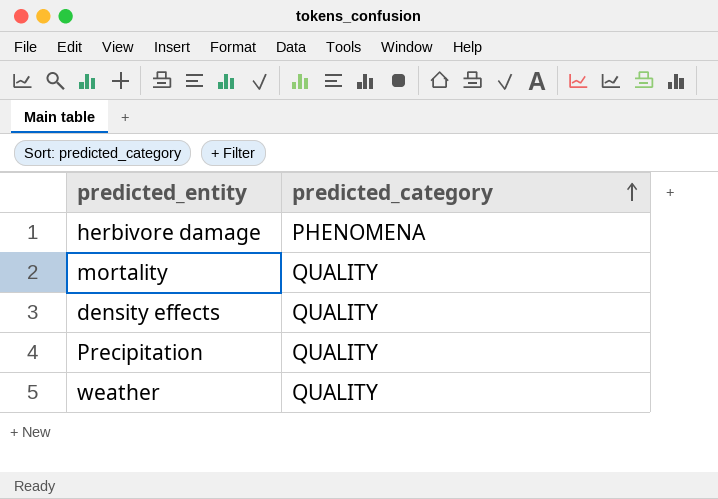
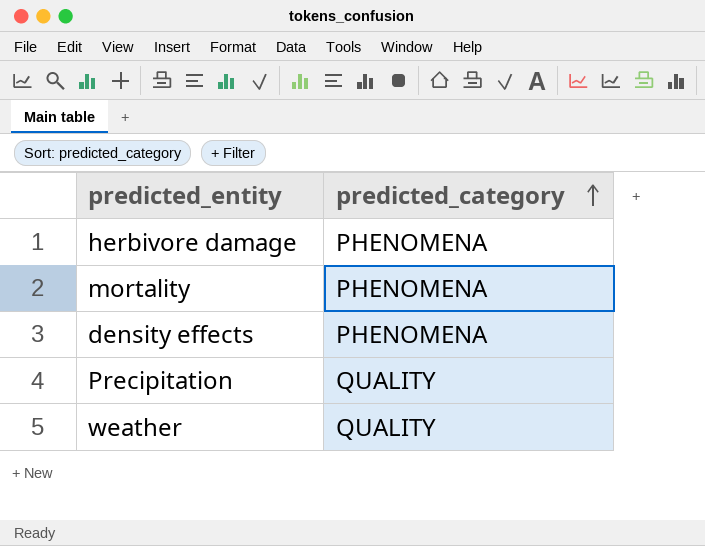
mortality | predicted_category: QUALITY -> PHENOMENA
density effects | predicted_category: QUALITY -> PHENOMENA

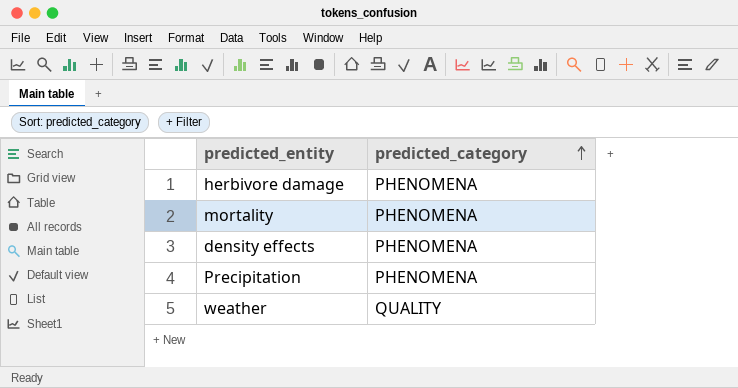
Precipitation | predicted_category: QUALITY -> PHENOMENA

